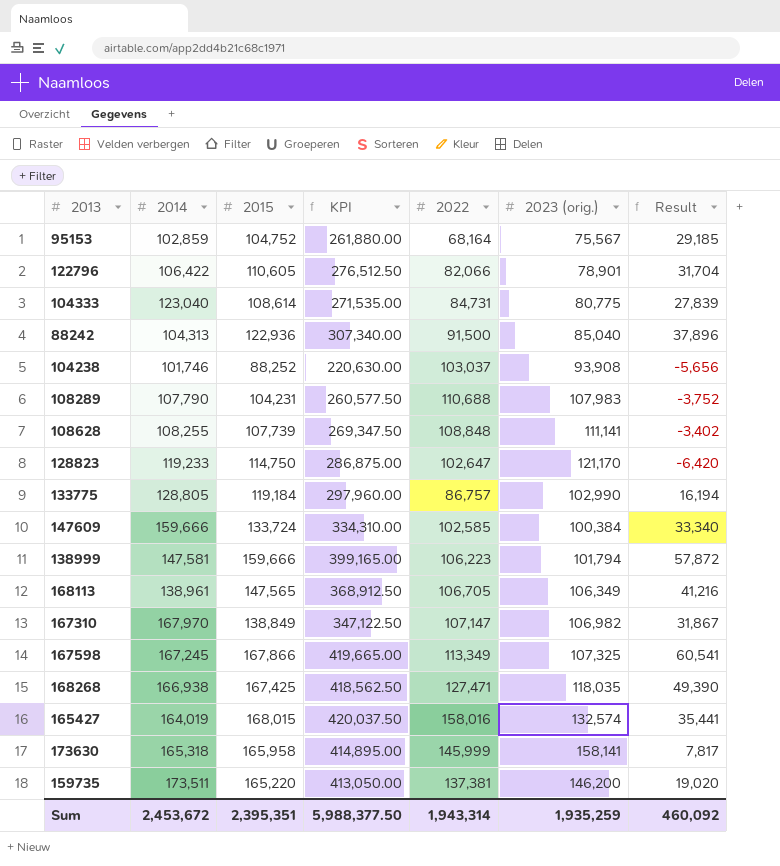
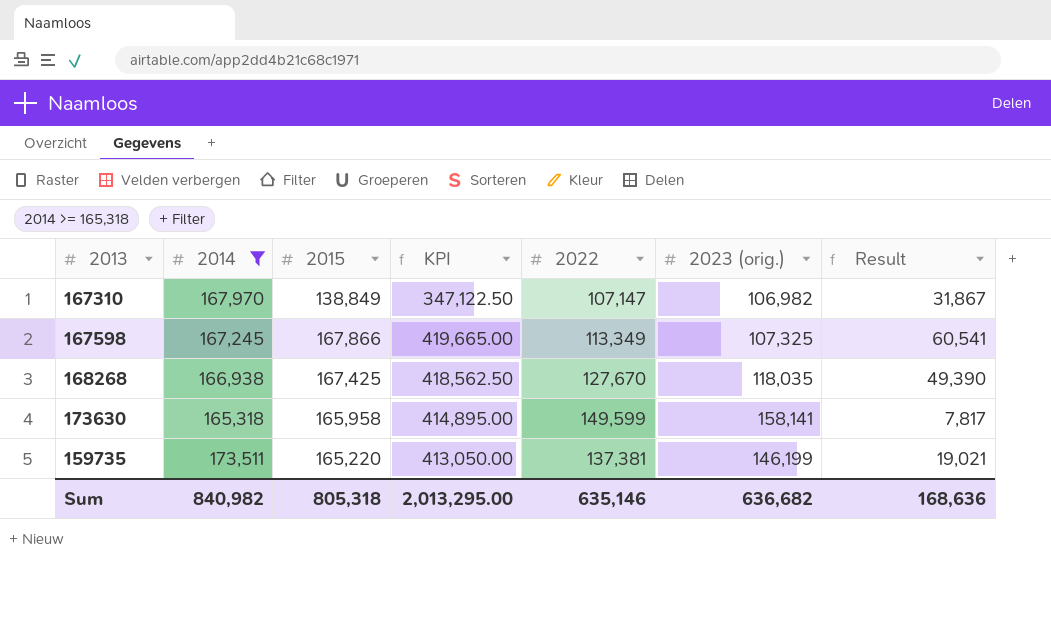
filter: none -> 2014 >= 165,318
168268 | 2022: 127,471 -> 127,670
173630 | 2022: 145,999 -> 149,599
159735 | 2023 (orig.): 146,200 -> 146,199
159735 | Result: 19,020 -> 19,021
Sum | 2014: 2,453,672 -> 840,982
Sum | 2015: 2,395,351 -> 805,318
Sum | KPI: 5,988,377.50 -> 2,013,295.00
Sum | 2022: 1,943,314 -> 635,146
Sum | 2023 (orig.): 1,935,259 -> 636,682
Sum | Result: 460,092 -> 168,636

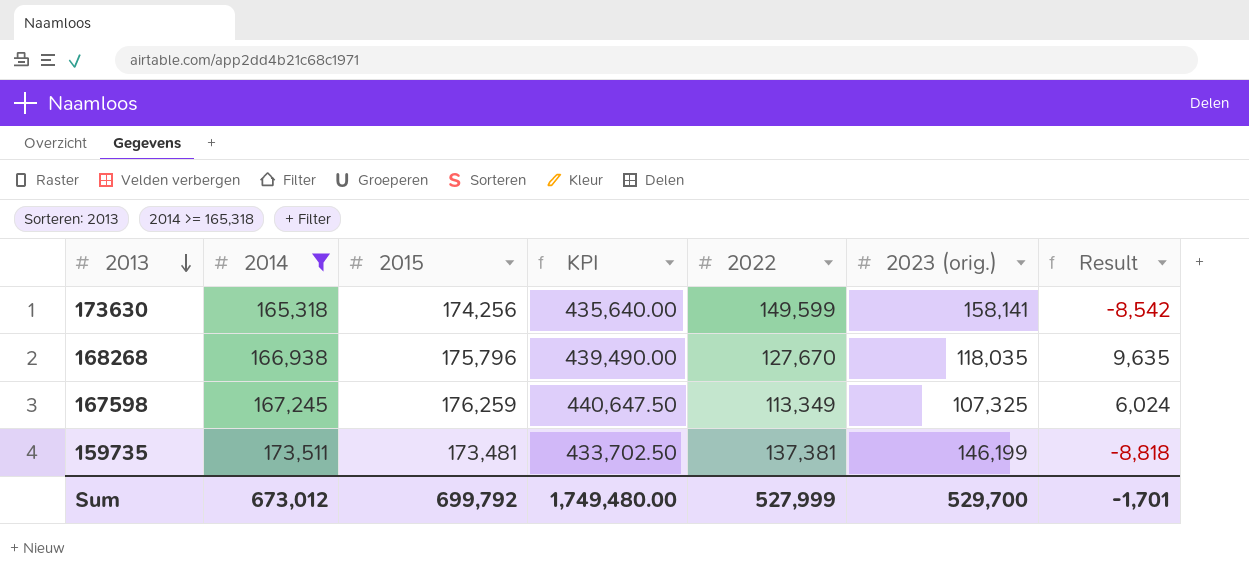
row order: none -> 2013 descending
column Result | formula: [2015] - [2023 (orig.)] -> [2022] - [2023 (orig.)]
row 167310: 167,970 | 138,849 | 347,122.50 | 107,147 | 106,982 | 31,867 -> none
173630 | 2015: 165,958 -> 174,256
173630 | KPI: 414,895.00 -> 435,640.00
168268 | 2015: 167,425 -> 175,796
168268 | KPI: 418,562.50 -> 439,490.00
167598 | 2015: 167,866 -> 176,259
167598 | KPI: 419,665.00 -> 440,647.50
159735 | 2015: 165,220 -> 173,481
159735 | KPI: 413,050.00 -> 433,702.50
Sum | 2014: 840,982 -> 673,012
Sum | 2015: 805,318 -> 699,792
Sum | KPI: 2,013,295.00 -> 1,749,480.00
Sum | 2022: 635,146 -> 527,999
Sum | 2023 (orig.): 636,682 -> 529,700
Sum | Result: 168,636 -> -1,701

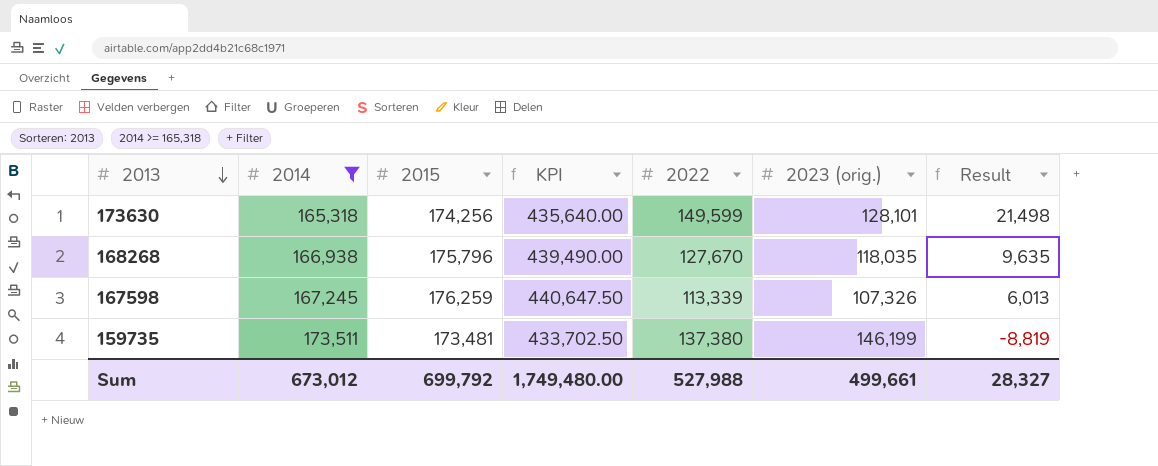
173630 | 2023 (orig.): 158,141 -> 128,101
173630 | Result: -8,542 -> 21,498
167598 | 2022: 113,349 -> 113,339
167598 | 2023 (orig.): 107,325 -> 107,326
167598 | Result: 6,024 -> 6,013
159735 | 2022: 137,381 -> 137,380
159735 | Result: -8,818 -> -8,819
Sum | 2022: 527,999 -> 527,988
Sum | 2023 (orig.): 529,700 -> 499,661
Sum | Result: -1,701 -> 28,327

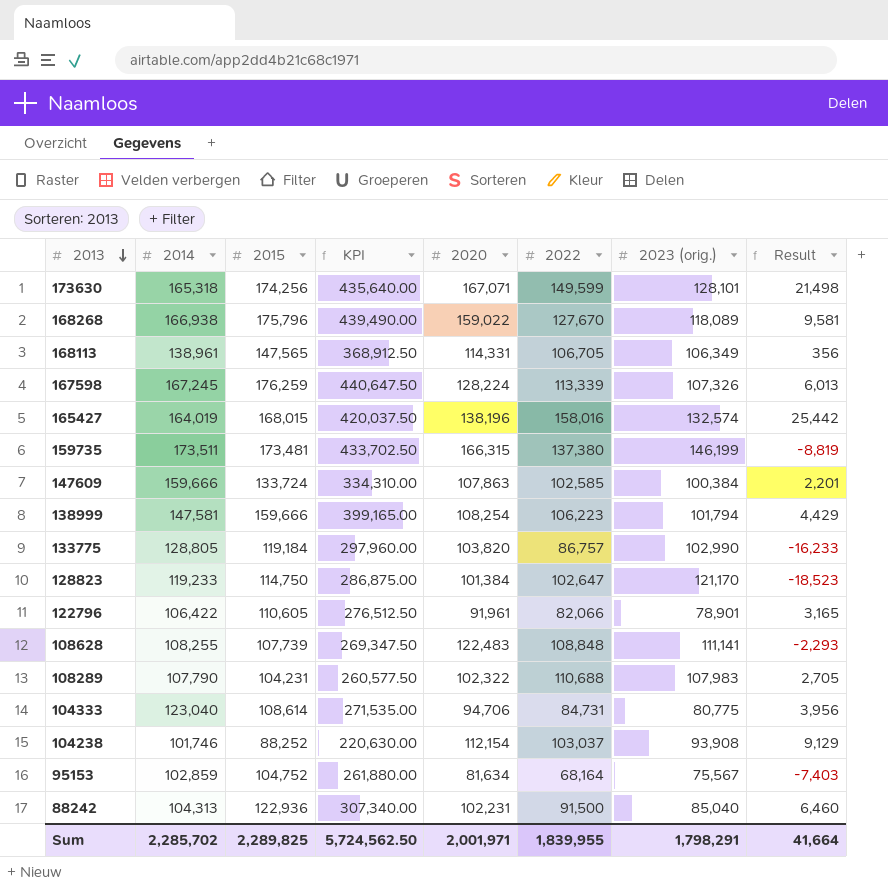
filter: 2014 >= 165,318 -> none
column 2020 | position: none -> 5
168268 | 2023 (orig.): 118,035 -> 118,089
168268 | Result: 9,635 -> 9,581
Sum | 2014: 673,012 -> 2,285,702
Sum | 2015: 699,792 -> 2,289,825
Sum | KPI: 1,749,480.00 -> 5,724,562.50
Sum | 2022: 527,988 -> 1,839,955
Sum | 2023 (orig.): 499,661 -> 1,798,291
Sum | Result: 28,327 -> 41,664

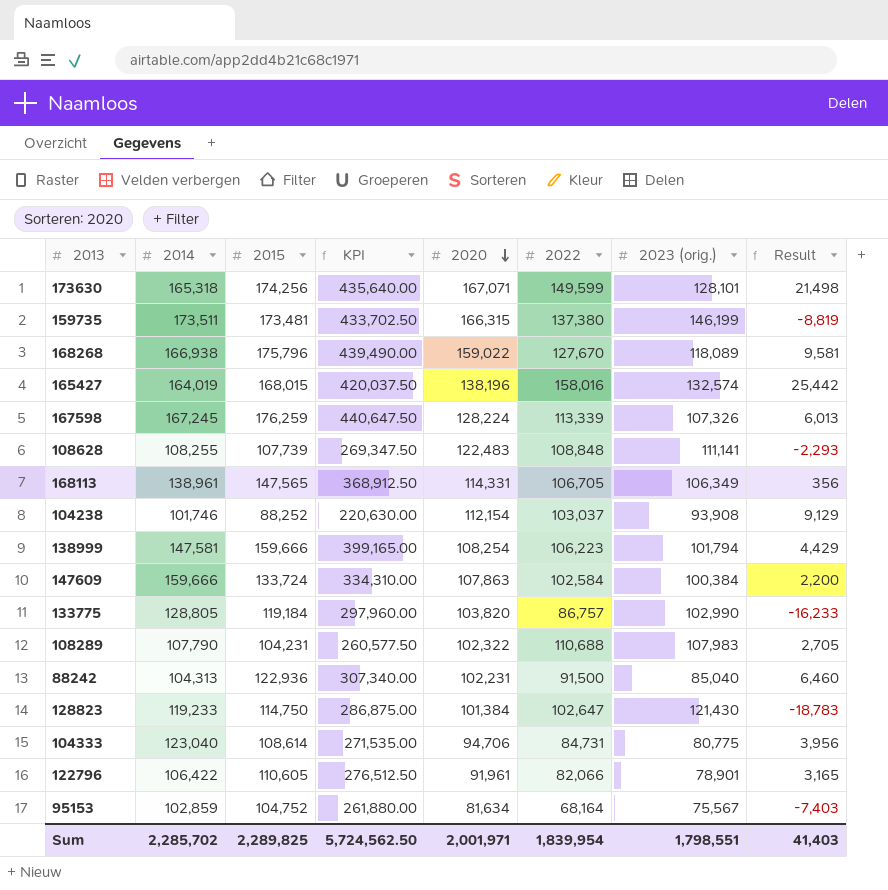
row order: 2013 descending -> 2020 descending
147609 | 2022: 102,585 -> 102,584
147609 | Result: 2,201 -> 2,200
128823 | 2023 (orig.): 121,170 -> 121,430
128823 | Result: -18,523 -> -18,783
Sum | 2022: 1,839,955 -> 1,839,954
Sum | 2023 (orig.): 1,798,291 -> 1,798,551
Sum | Result: 41,664 -> 41,403

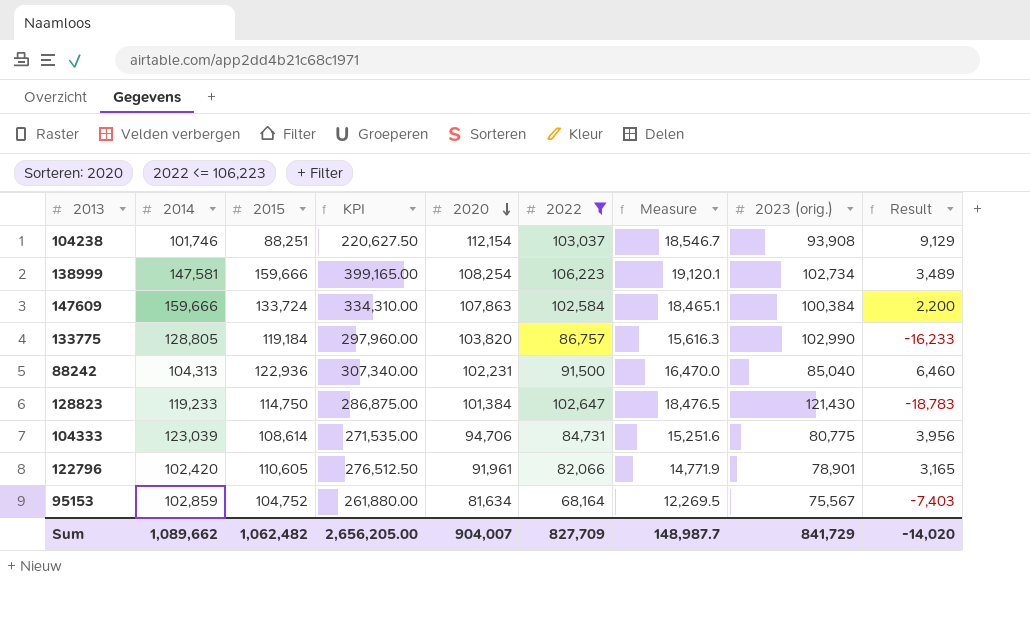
filter: none -> 2022 <= 106,223
column Measure | formula: none -> [2022] * 0.18
104238 | 2015: 88,252 -> 88,251
104238 | KPI: 220,630.00 -> 220,627.50
138999 | 2023 (orig.): 101,794 -> 102,734
138999 | Result: 4,429 -> 3,489
104333 | 2014: 123,040 -> 123,039
122796 | 2014: 106,422 -> 102,420
Sum | 2014: 2,285,702 -> 1,089,662
Sum | 2015: 2,289,825 -> 1,062,482
Sum | KPI: 5,724,562.50 -> 2,656,205.00
Sum | 2020: 2,001,971 -> 904,007
Sum | 2022: 1,839,954 -> 827,709
Sum | 2023 (orig.): 1,798,551 -> 841,729
Sum | Result: 41,403 -> -14,020

